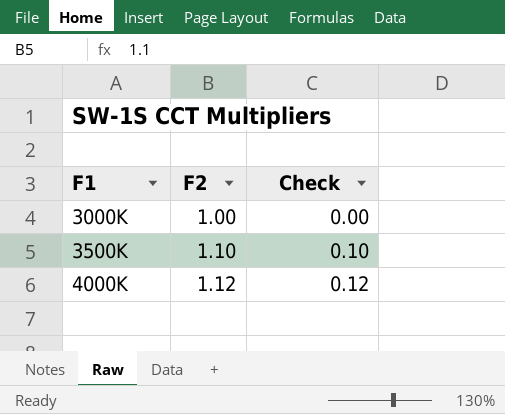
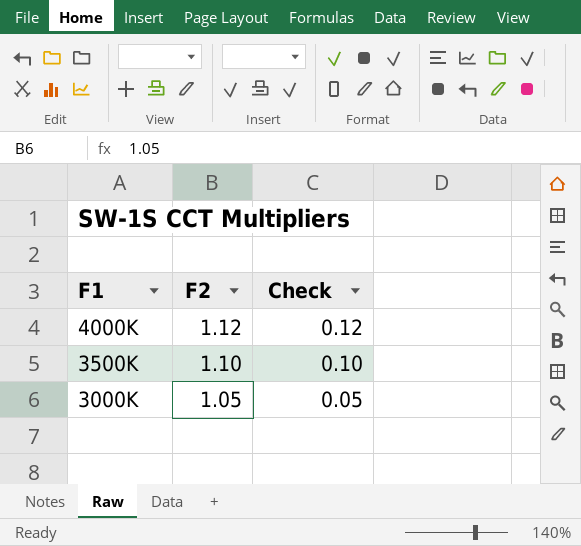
row order: F1 ascending -> F1 descending
3000K | F2: 1.00 -> 1.05
3000K | Check: 0.00 -> 0.05

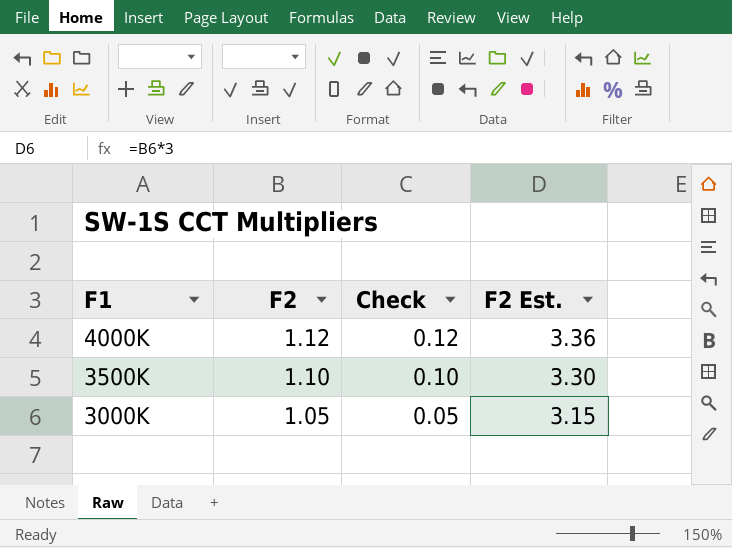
column F2 Est. | formula: none -> [F2] * 3

